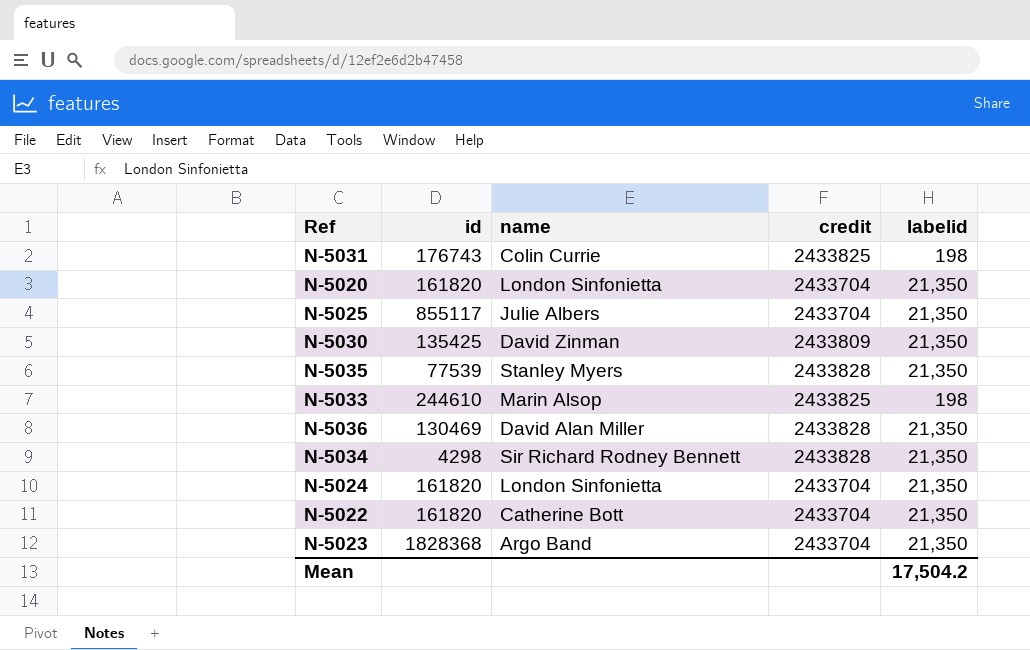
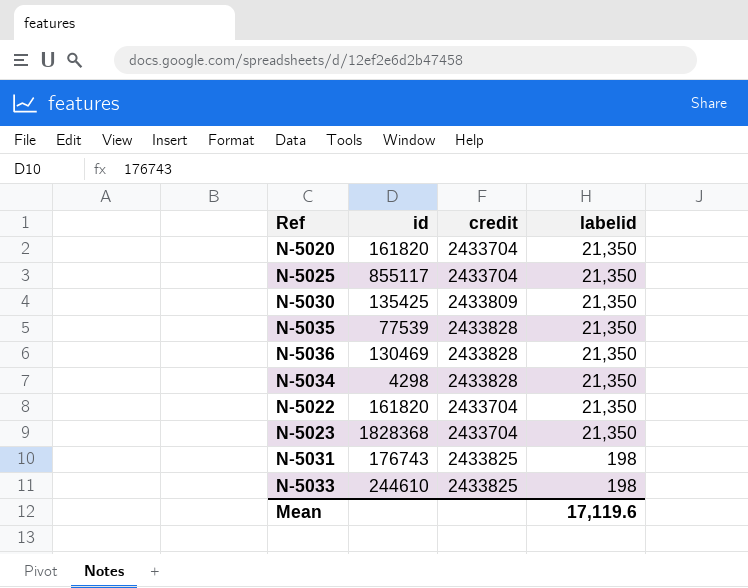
row order: none -> labelid descending
column name | position: 3 -> none
row N-5024: 161820 | London Sinfonietta | 2433704 | 21,350 -> none
Mean | labelid: 17,504.2 -> 17,119.6

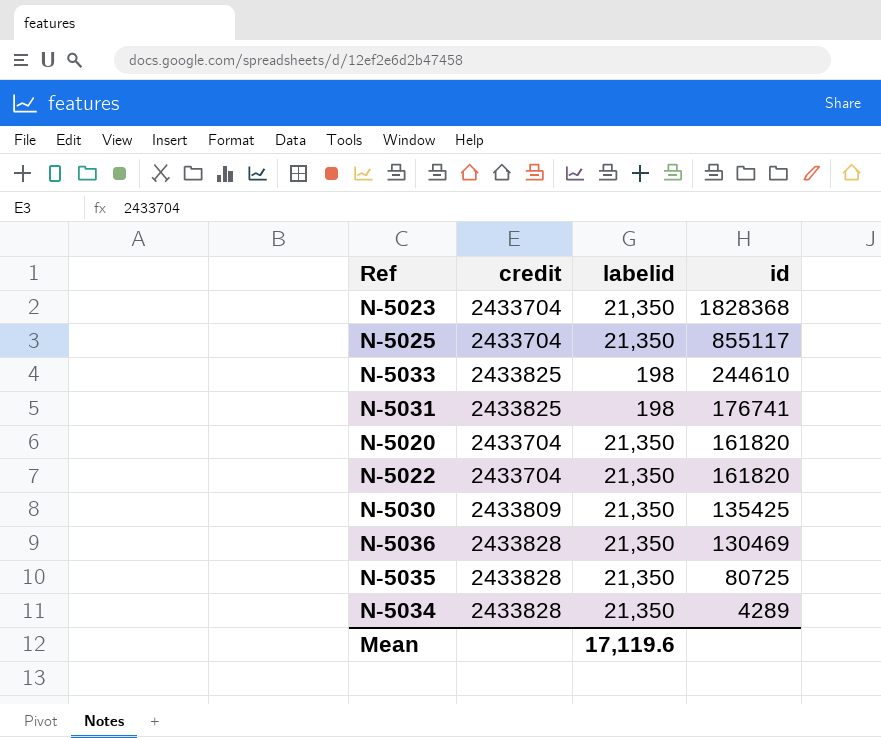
row order: labelid descending -> id descending
column id | position: 2 -> 4
N-5031 | id: 176743 -> 176741
N-5035 | id: 77539 -> 80725
N-5034 | id: 4298 -> 4289

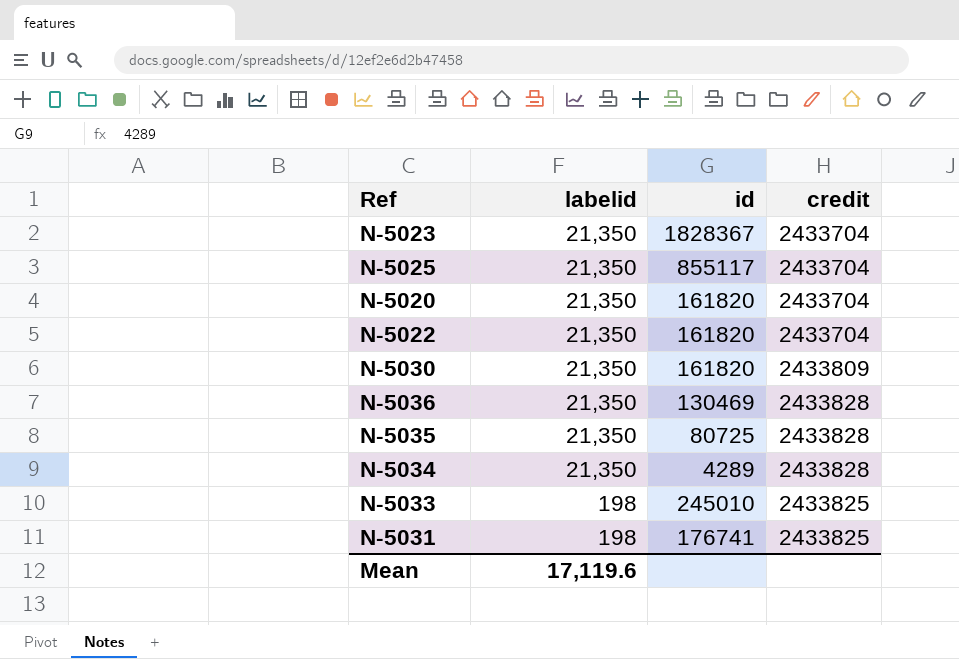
row order: id descending -> labelid descending
column credit | position: 2 -> 4
N-5023 | id: 1828368 -> 1828367
N-5030 | id: 135425 -> 161820
N-5033 | id: 244610 -> 245010

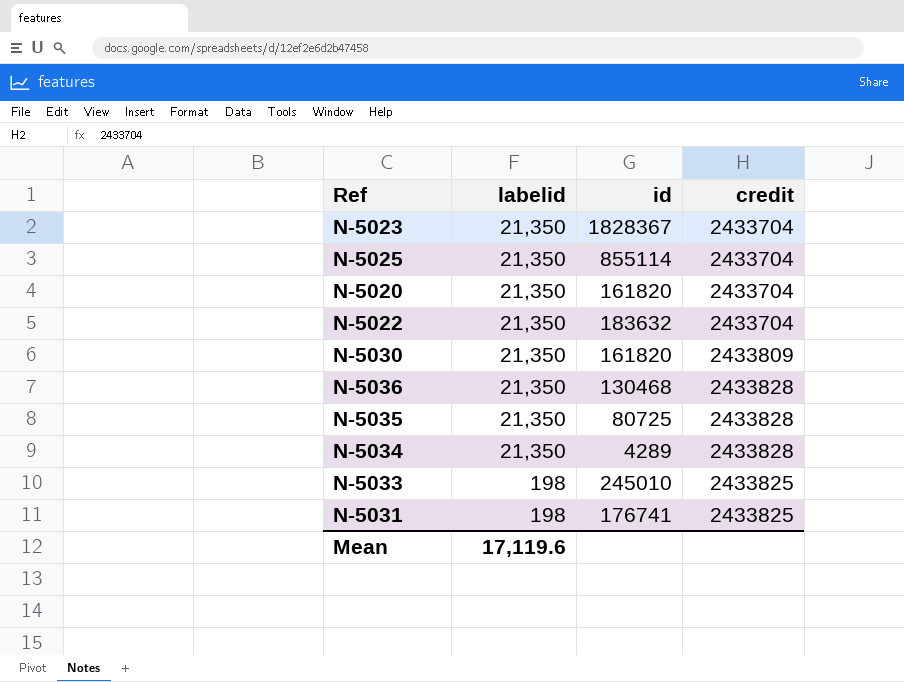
N-5025 | id: 855117 -> 855114
N-5022 | id: 161820 -> 183632
N-5036 | id: 130469 -> 130468

